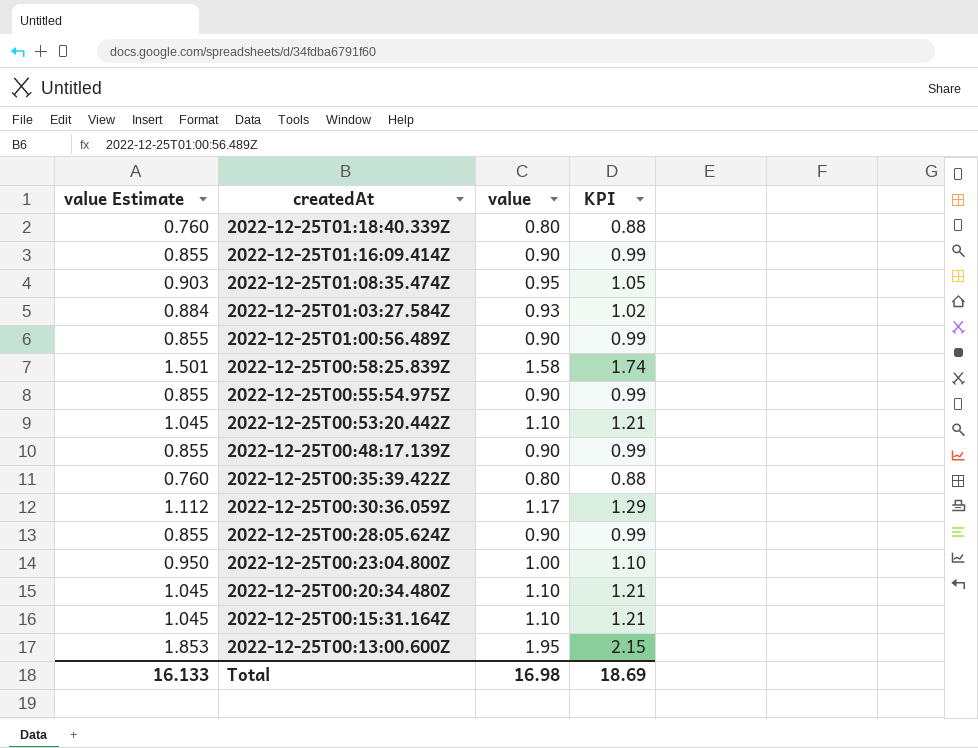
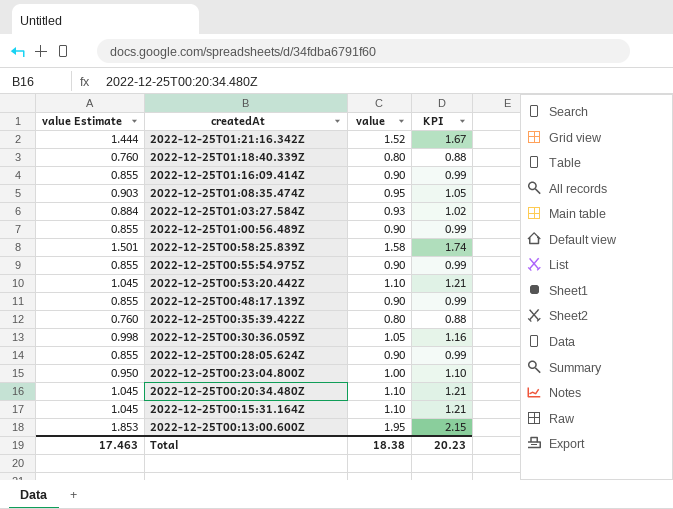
row 2022-12-25T01:21:16.342Z: none -> 1.444 | 1.52 | 1.67
2022-12-25T00:30:36.059Z | value Estimate: 1.112 -> 0.998
2022-12-25T00:30:36.059Z | value: 1.17 -> 1.05
2022-12-25T00:30:36.059Z | KPI: 1.29 -> 1.16
Total | value Estimate: 16.133 -> 17.463
Total | value: 16.98 -> 18.38
Total | KPI: 18.69 -> 20.23

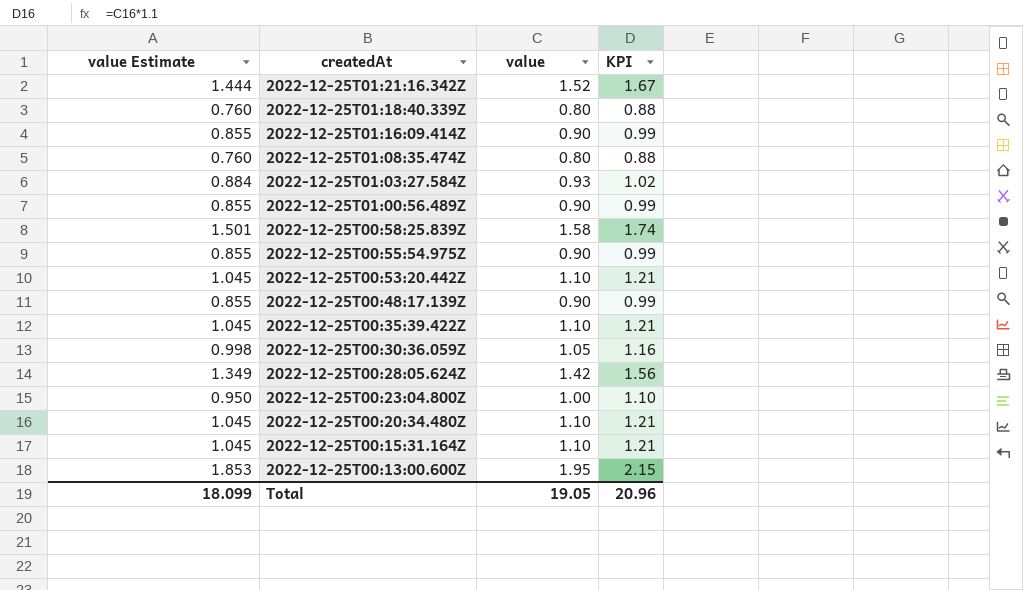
2022-12-25T01:08:35.474Z | value Estimate: 0.903 -> 0.760
2022-12-25T01:08:35.474Z | value: 0.95 -> 0.80
2022-12-25T01:08:35.474Z | KPI: 1.05 -> 0.88
2022-12-25T00:35:39.422Z | value Estimate: 0.760 -> 1.045
2022-12-25T00:35:39.422Z | value: 0.80 -> 1.10
2022-12-25T00:35:39.422Z | KPI: 0.88 -> 1.21
2022-12-25T00:28:05.624Z | value Estimate: 0.855 -> 1.349
2022-12-25T00:28:05.624Z | value: 0.90 -> 1.42
2022-12-25T00:28:05.624Z | KPI: 0.99 -> 1.56
Total | value Estimate: 17.463 -> 18.099
Total | value: 18.38 -> 19.05
Total | KPI: 20.23 -> 20.96

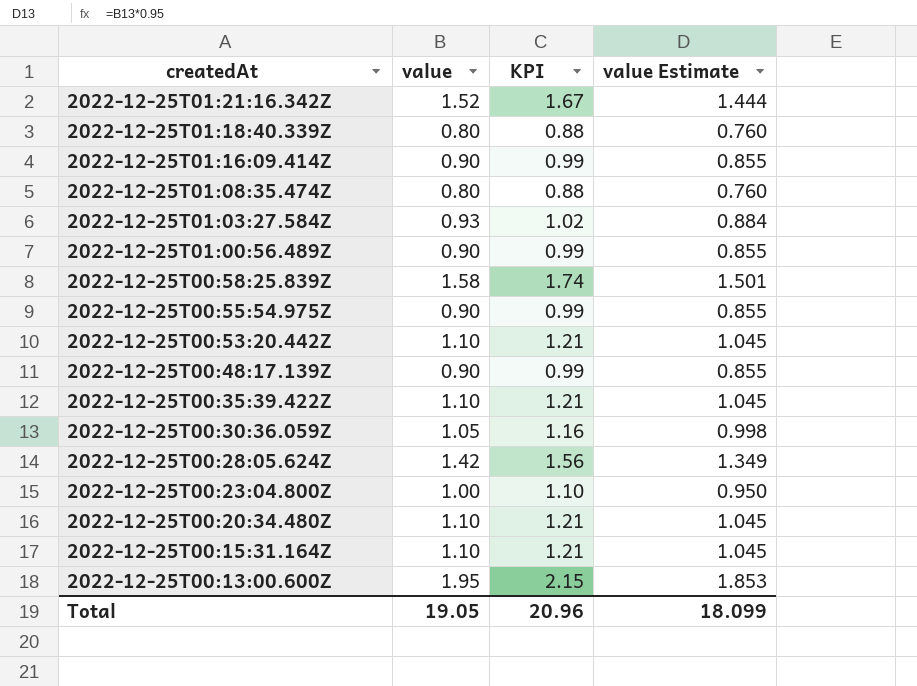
column value Estimate | position: 1 -> 4

